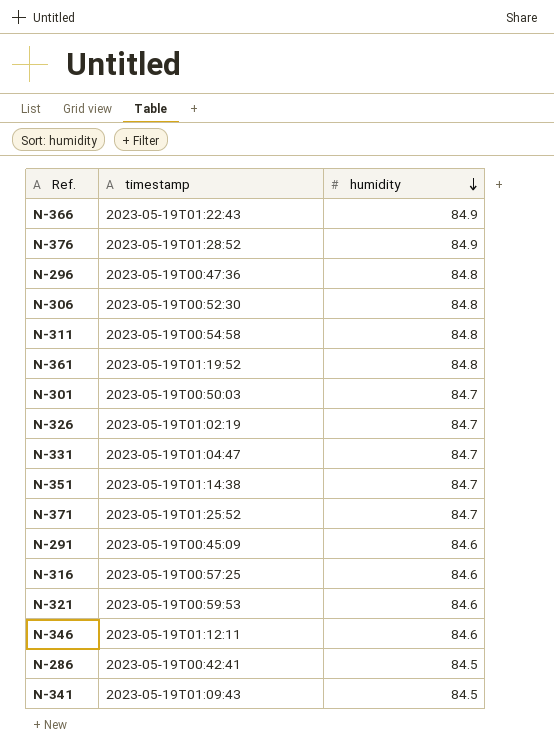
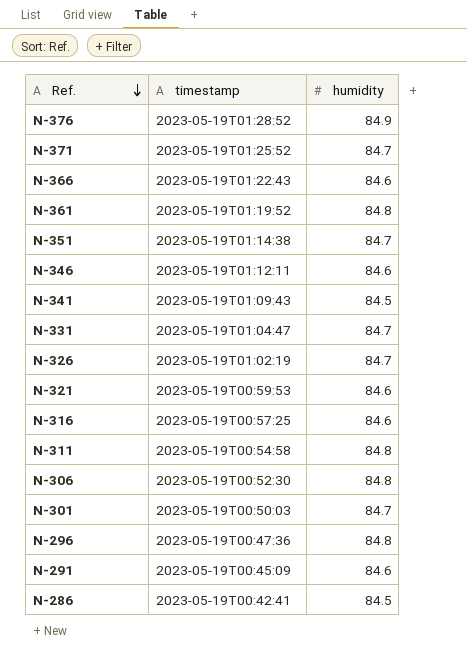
row order: humidity descending -> Ref. descending
N-366 | humidity: 84.9 -> 84.6

